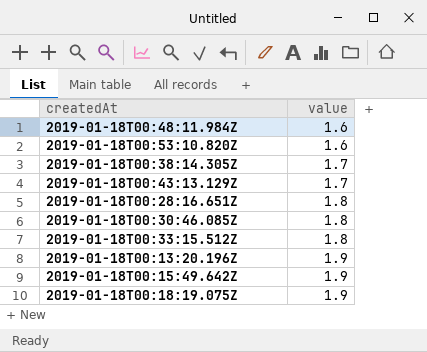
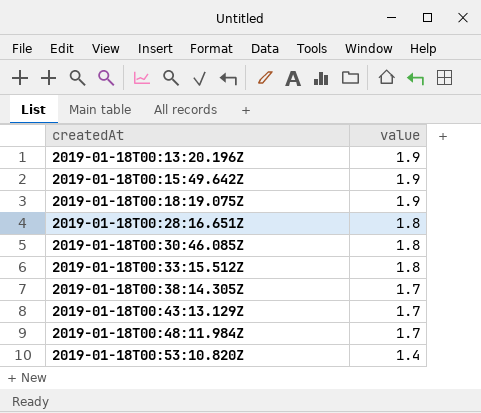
row order: value ascending -> createdAt ascending
2019-01-18T00:48:11.984Z | value: 1.6 -> 1.7
2019-01-18T00:53:10.820Z | value: 1.6 -> 1.4

